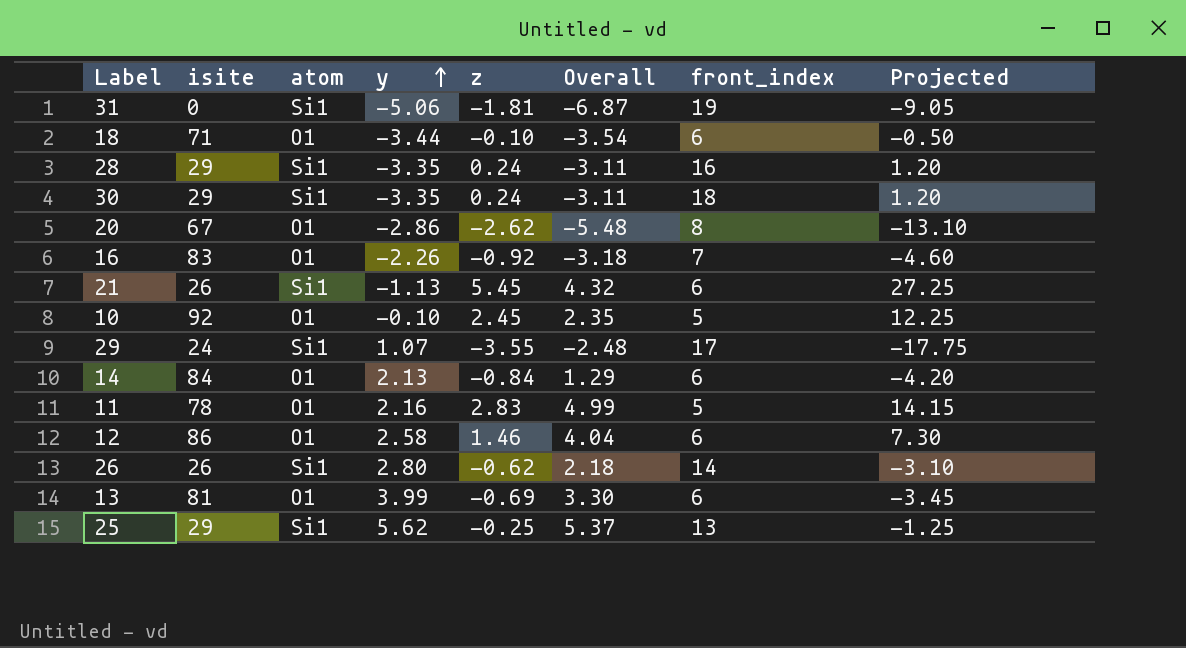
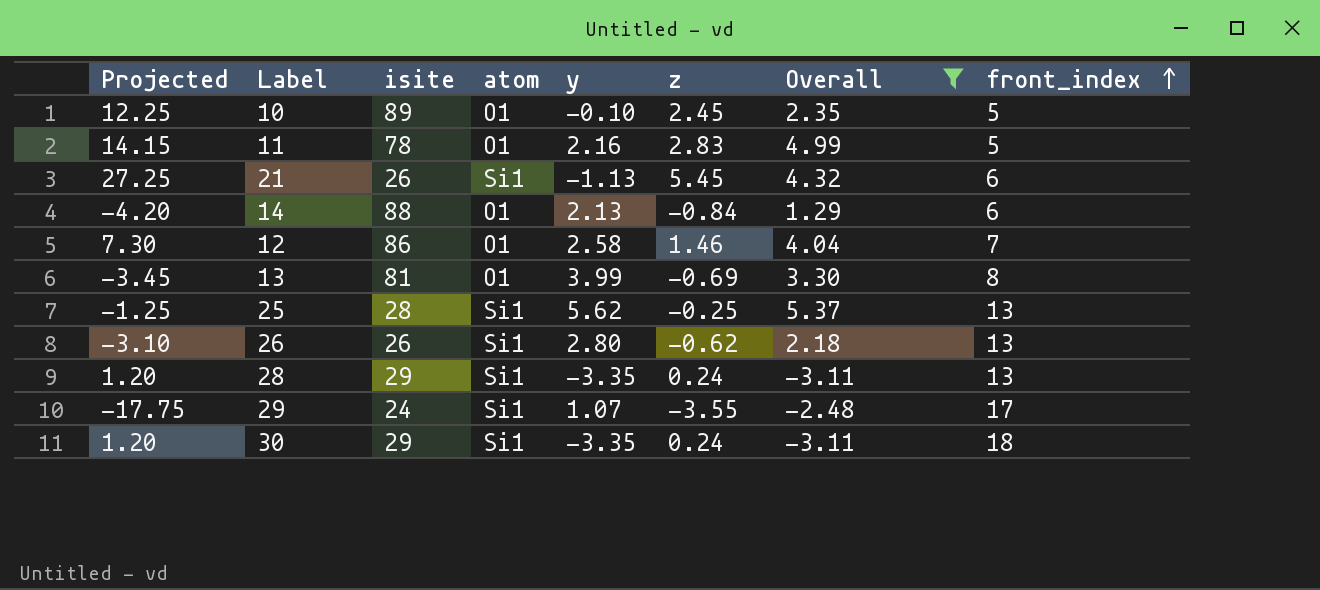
filter: none -> Overall >= -3.11
row order: y ascending -> front_index ascending
column Projected | position: 8 -> 1
10 | isite: 92 -> 89
14 | isite: 84 -> 88
12 | front_index: 6 -> 7
13 | front_index: 6 -> 8
25 | isite: 29 -> 28
26 | front_index: 14 -> 13
28 | front_index: 16 -> 13

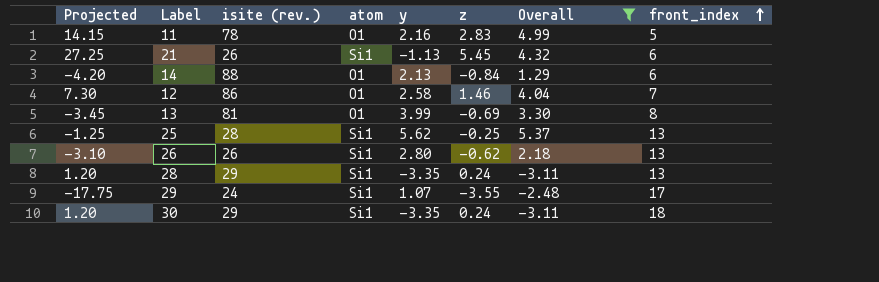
column name: isite -> isite (rev.)
row 10: 12.25 | 89 | O1 | -0.10 | 2.45 | 2.35 | 5 -> none

